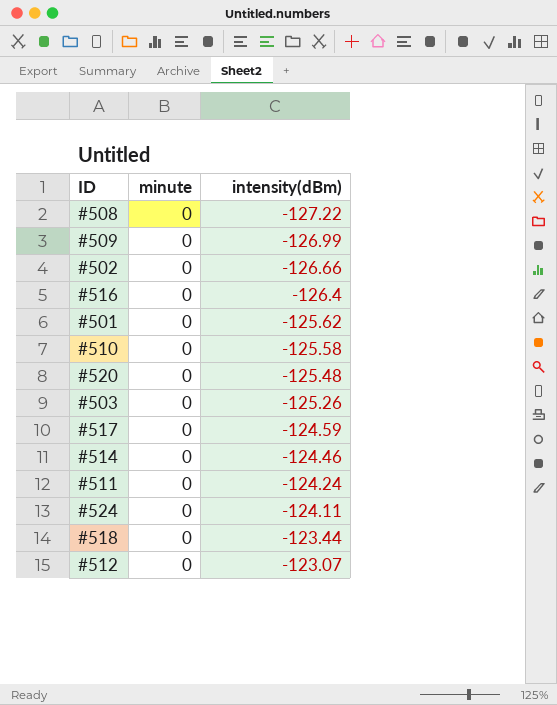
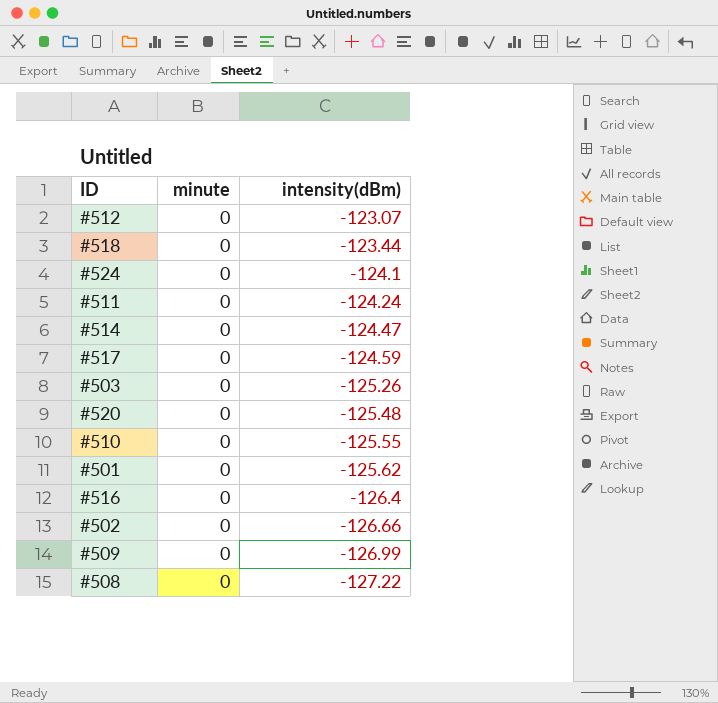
row order: intensity(dBm) ascending -> intensity(dBm) descending
#524 | intensity(dBm): -124.11 -> -124.1
#514 | intensity(dBm): -124.46 -> -124.47
#510 | intensity(dBm): -125.58 -> -125.55

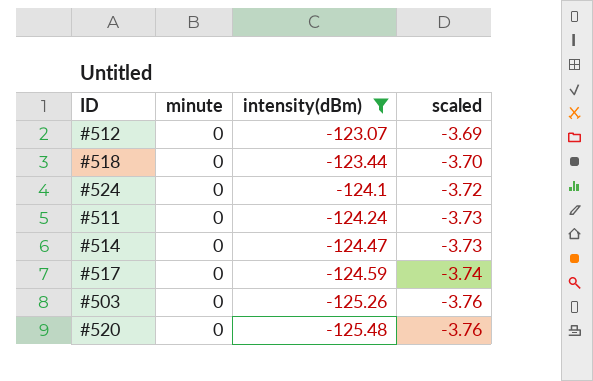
filter: none -> intensity(dBm) >= -125.48
column scaled | formula: none -> [intensity(dBm)] * 0.03

